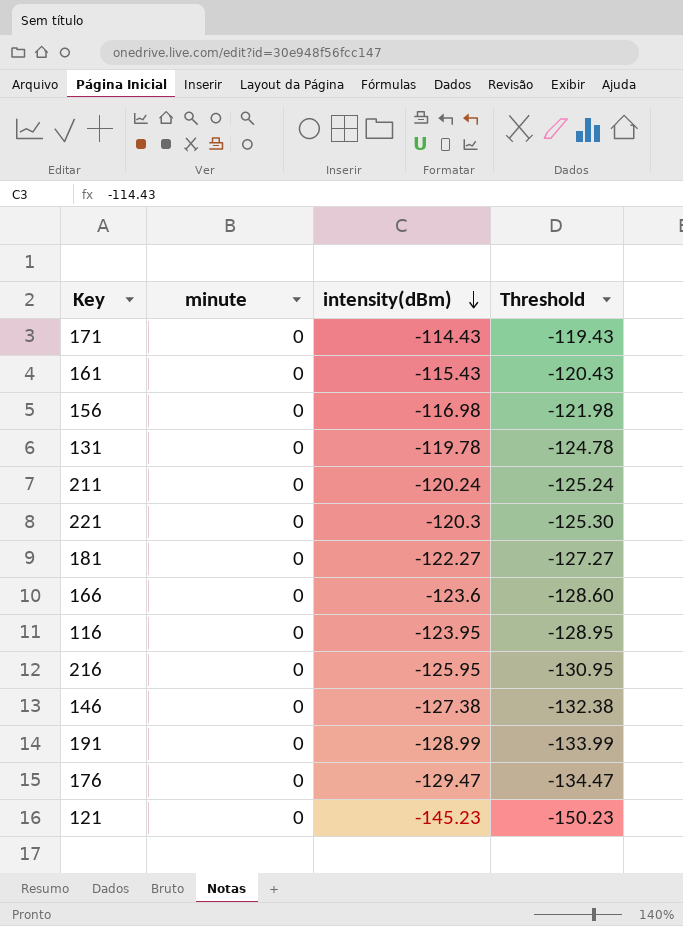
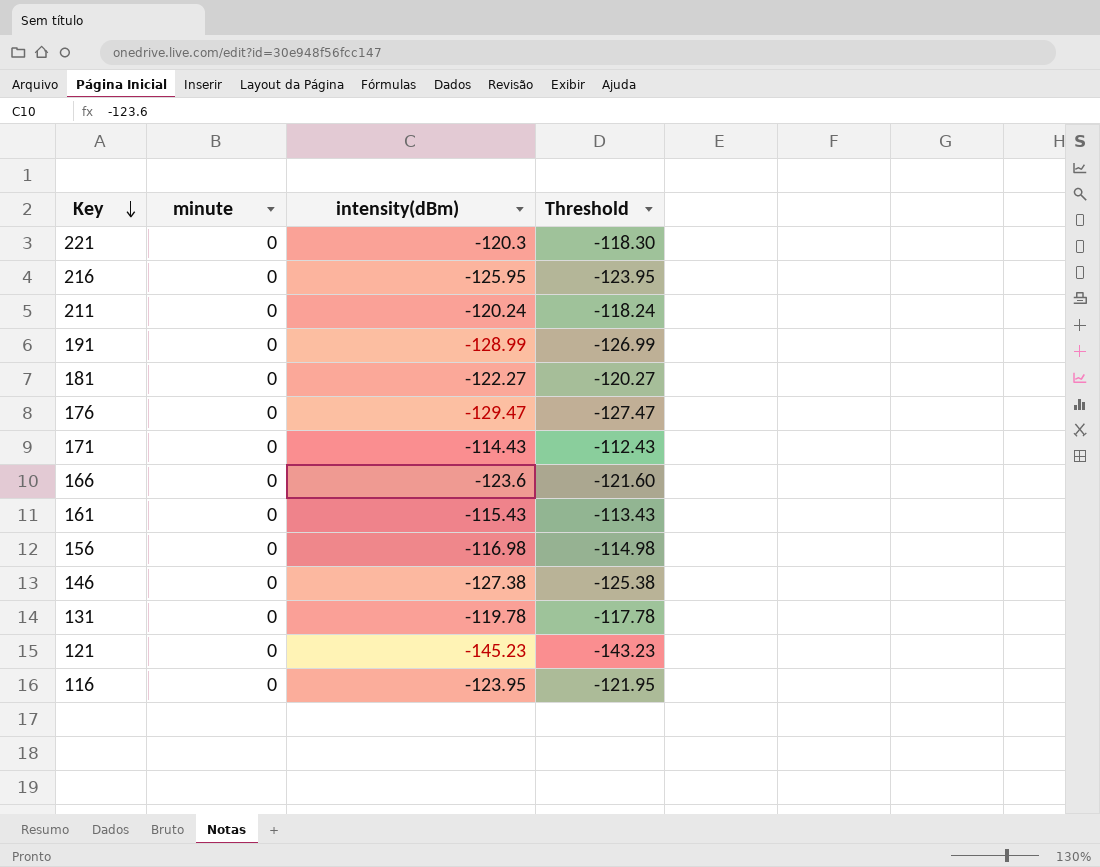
row order: intensity(dBm) descending -> Key descending
column Threshold | formula: [intensity(dBm)] - 5 -> [intensity(dBm)] + 2

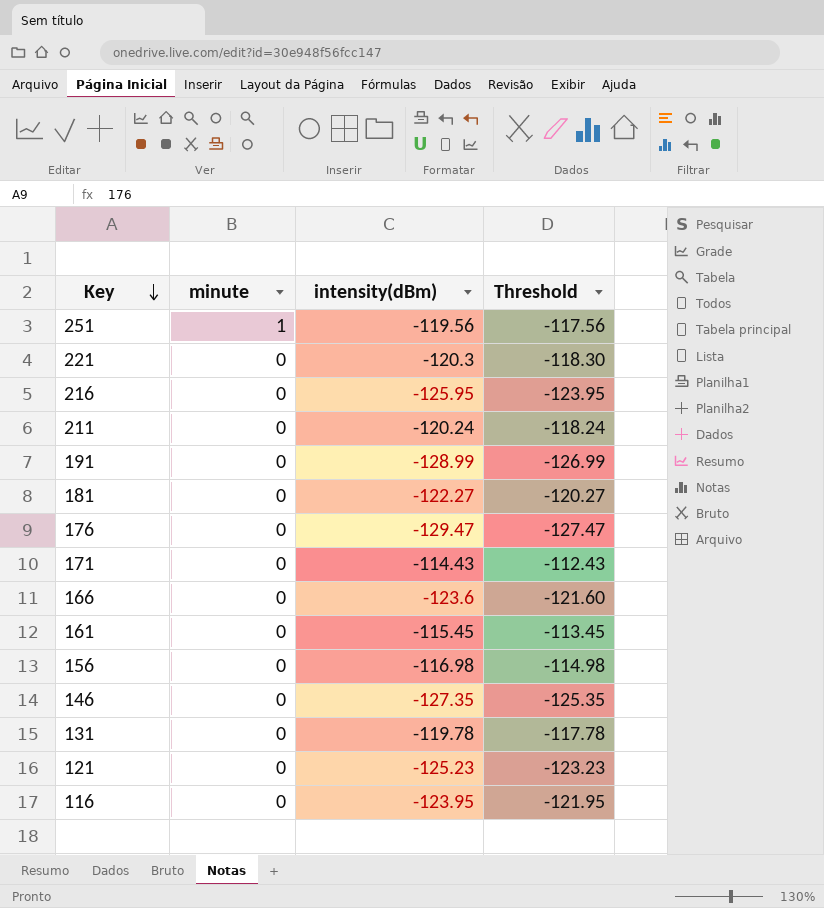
row 251: none -> 1 | -119.56 | -117.56
161 | intensity(dBm): -115.43 -> -115.45
161 | Threshold: -113.43 -> -113.45
146 | intensity(dBm): -127.38 -> -127.35
146 | Threshold: -125.38 -> -125.35
121 | intensity(dBm): -145.23 -> -125.23
121 | Threshold: -143.23 -> -123.23

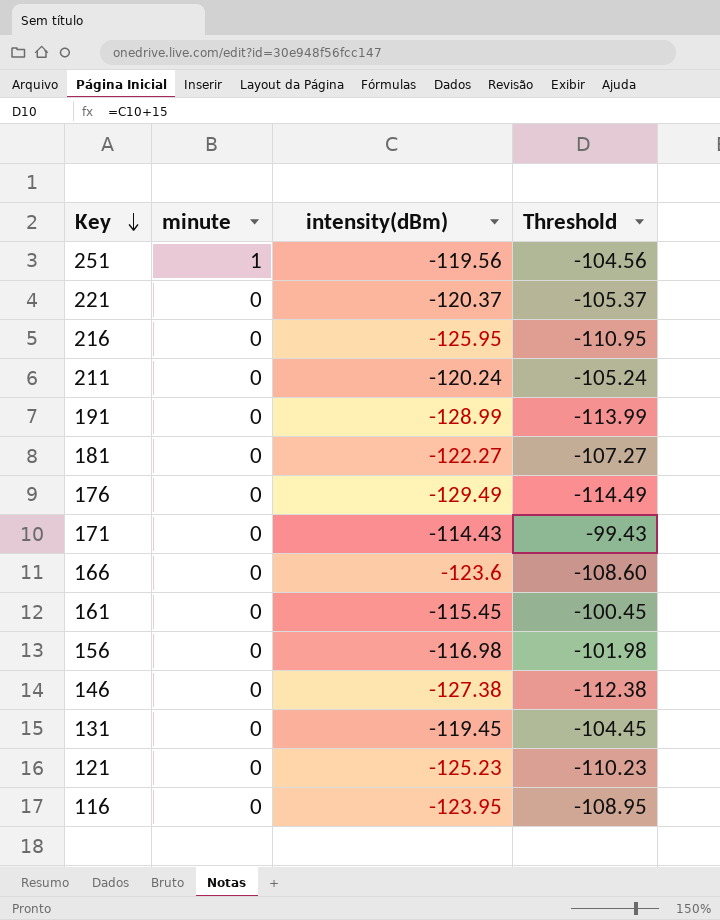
column Threshold | formula: [intensity(dBm)] + 2 -> [intensity(dBm)] + 15
221 | intensity(dBm): -120.3 -> -120.37
176 | intensity(dBm): -129.47 -> -129.49
146 | intensity(dBm): -127.35 -> -127.38
131 | intensity(dBm): -119.78 -> -119.45

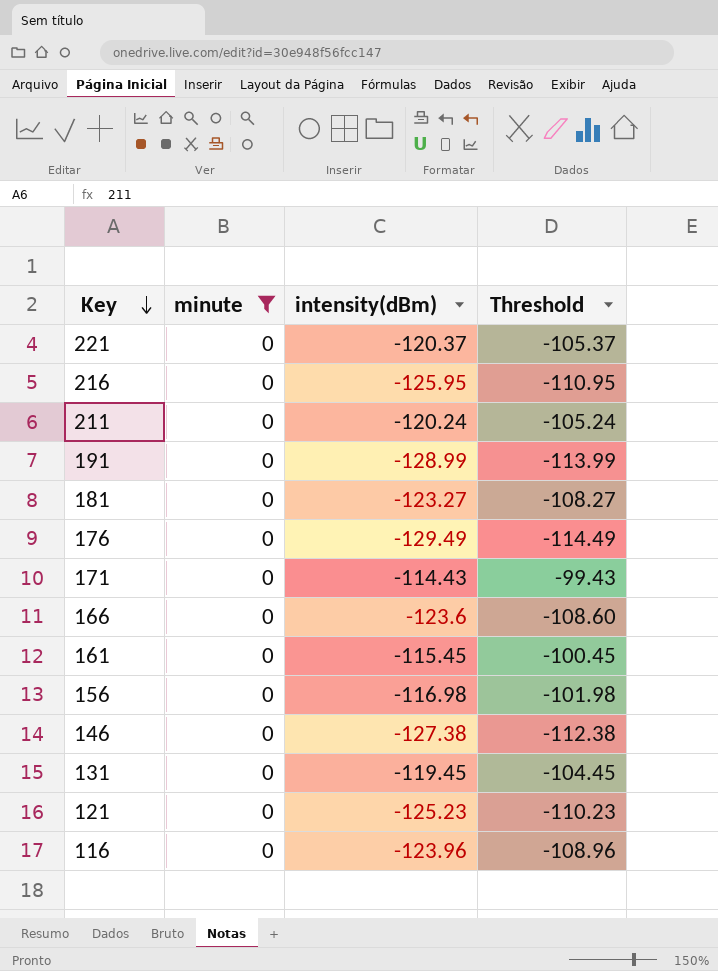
filter: none -> minute = 0
181 | intensity(dBm): -122.27 -> -123.27
181 | Threshold: -107.27 -> -108.27
116 | intensity(dBm): -123.95 -> -123.96
116 | Threshold: -108.95 -> -108.96

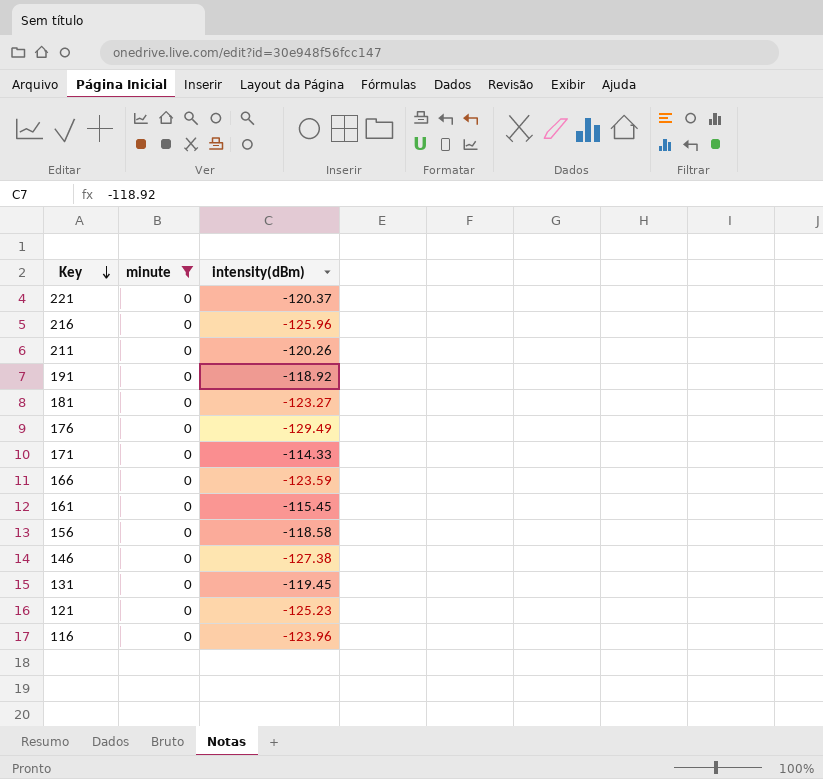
column Threshold | formula: [intensity(dBm)] + 15 -> none
216 | intensity(dBm): -125.95 -> -125.96
211 | intensity(dBm): -120.24 -> -120.26
191 | intensity(dBm): -128.99 -> -118.92
171 | intensity(dBm): -114.43 -> -114.33
166 | intensity(dBm): -123.6 -> -123.59
156 | intensity(dBm): -116.98 -> -118.58

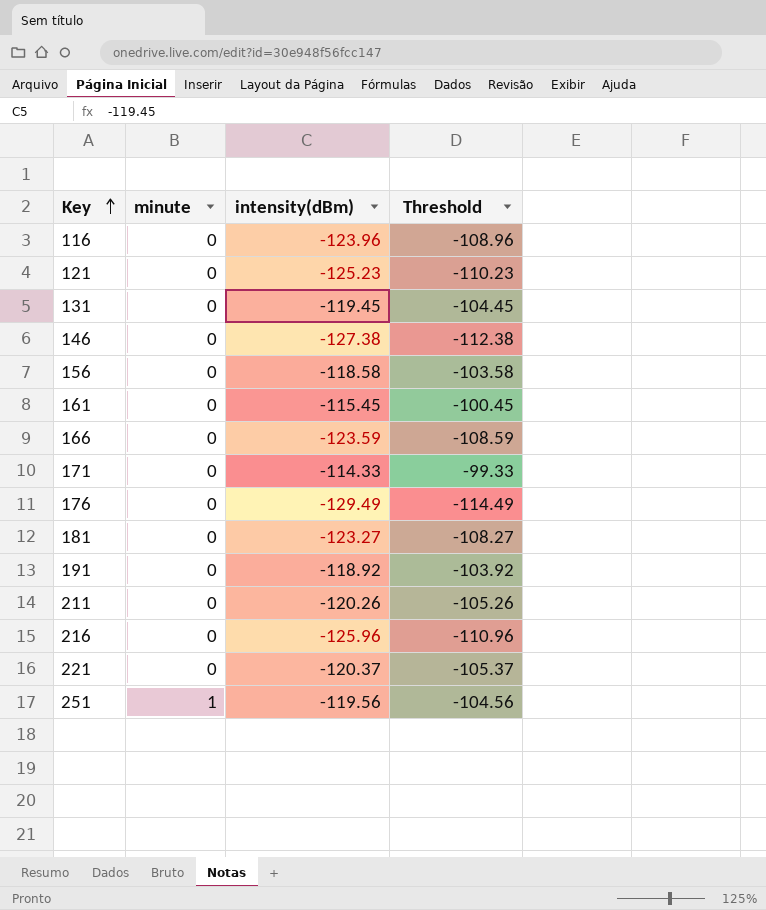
filter: minute = 0 -> none
row order: Key descending -> Key ascending
column Threshold | formula: none -> [intensity(dBm)] + 15

